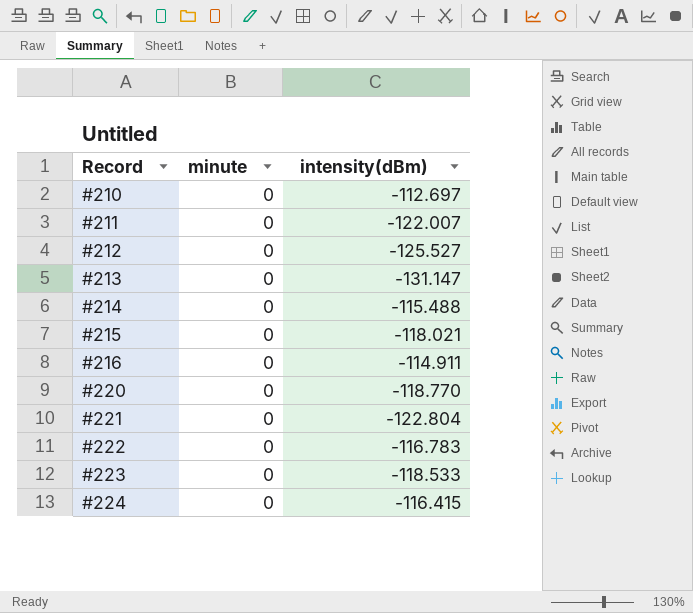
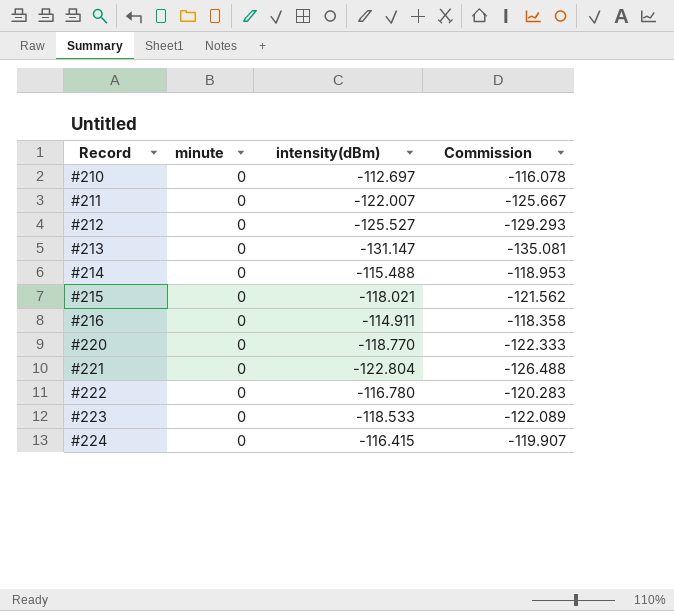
column Commission | formula: none -> [intensity(dBm)] * 1.03
#222 | intensity(dBm): -116.783 -> -116.780

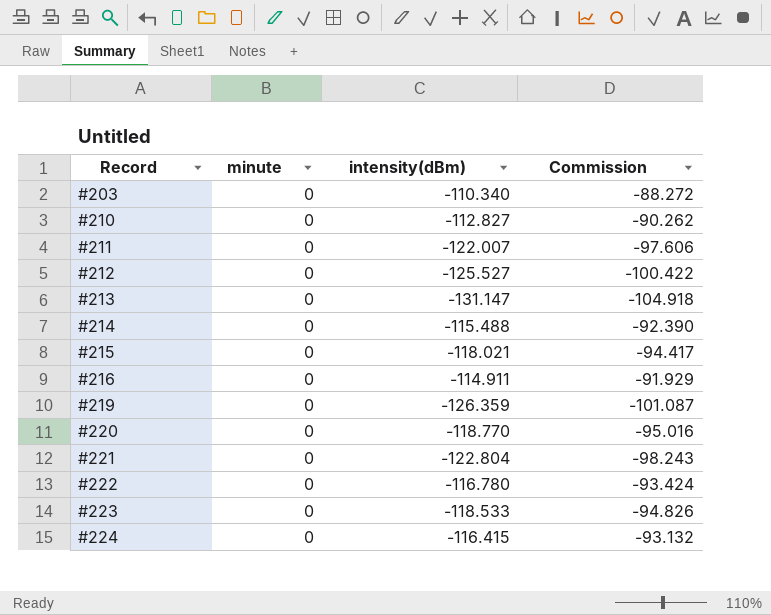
column Commission | formula: [intensity(dBm)] * 1.03 -> [intensity(dBm)] * 0.8
row #203: none -> 0 | -110.340 | -88.272
#210 | intensity(dBm): -112.697 -> -112.827
row #219: none -> 0 | -126.359 | -101.087

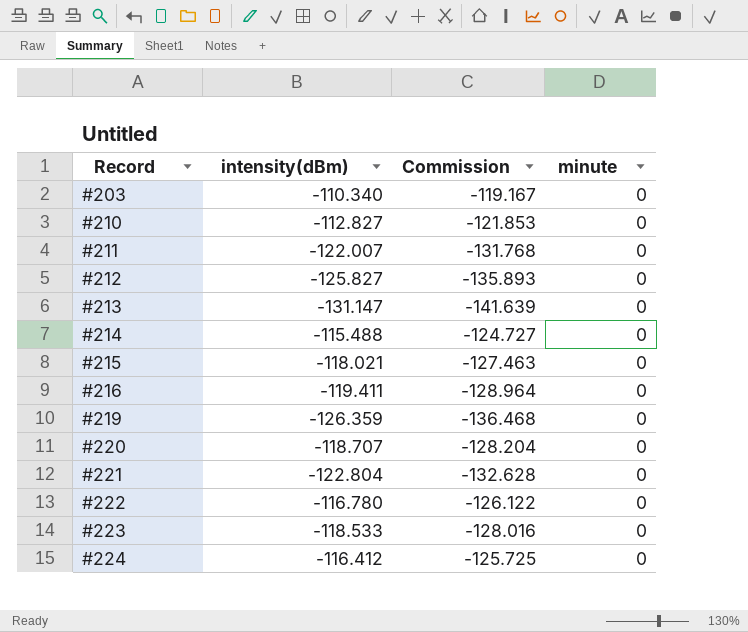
column Commission | formula: [intensity(dBm)] * 0.8 -> [intensity(dBm)] * 1.08
column minute | position: 2 -> 4
#212 | intensity(dBm): -125.527 -> -125.827
#216 | intensity(dBm): -114.911 -> -119.411
#220 | intensity(dBm): -118.770 -> -118.707
#224 | intensity(dBm): -116.415 -> -116.412

